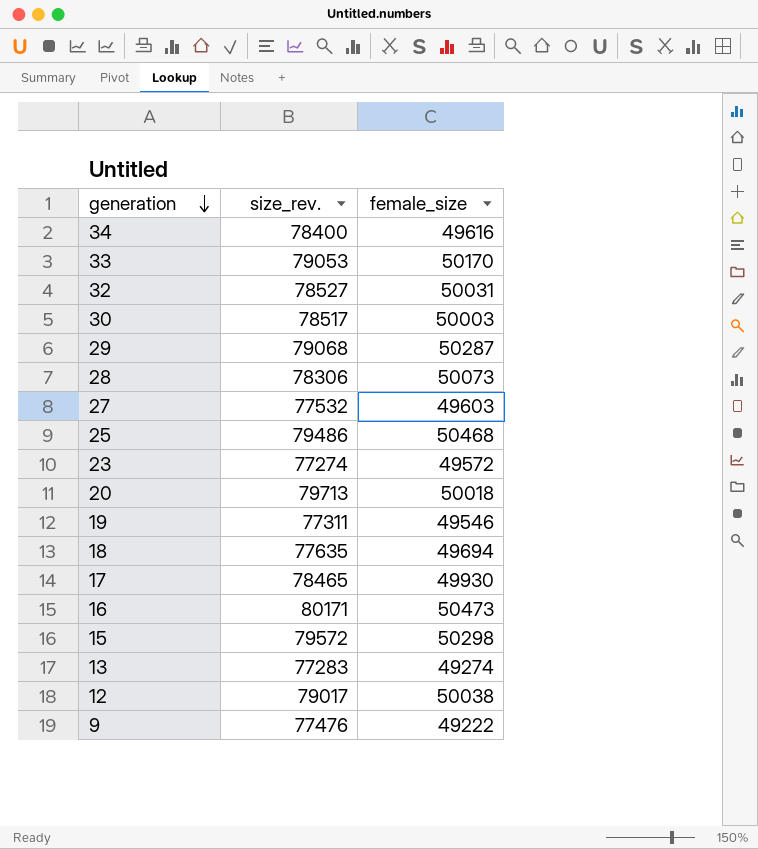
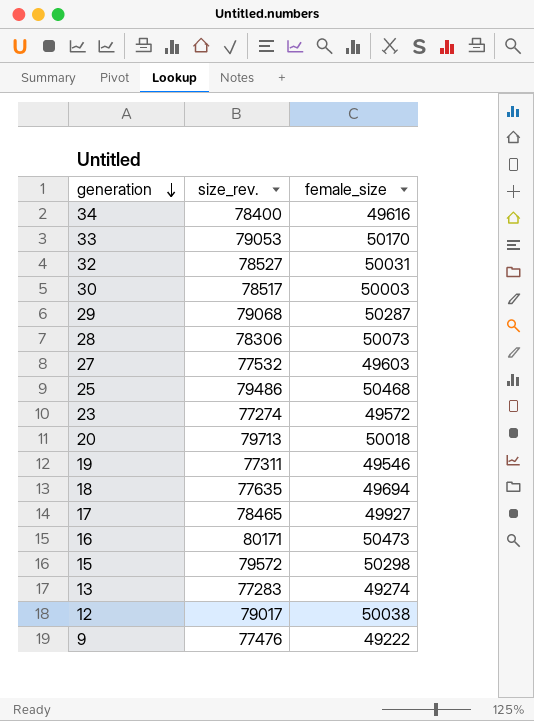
17 | female_size: 49930 -> 49927

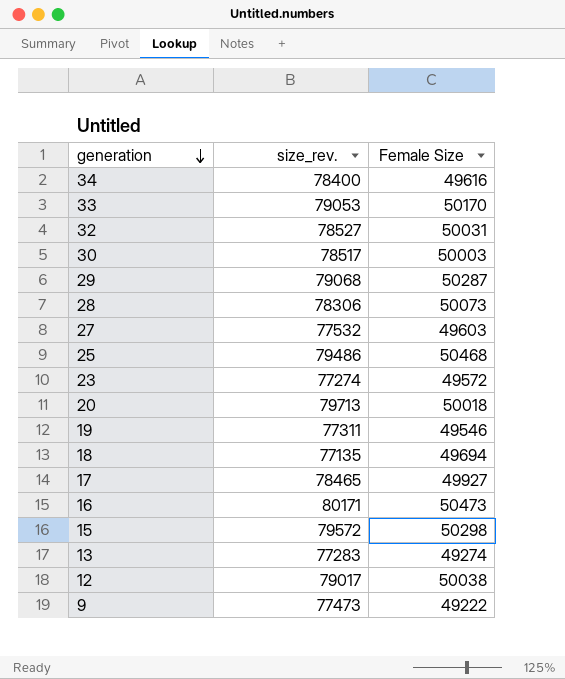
column name: female_size -> Female Size
18 | size_rev.: 77635 -> 77135
9 | size_rev.: 77476 -> 77473

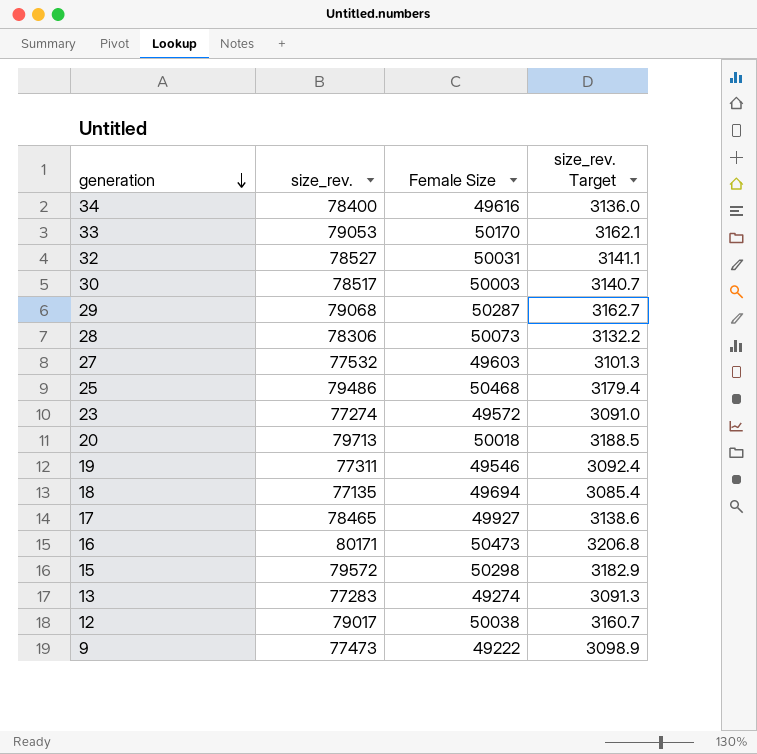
column size_rev. Target | formula: none -> [size_rev.] * 0.04

